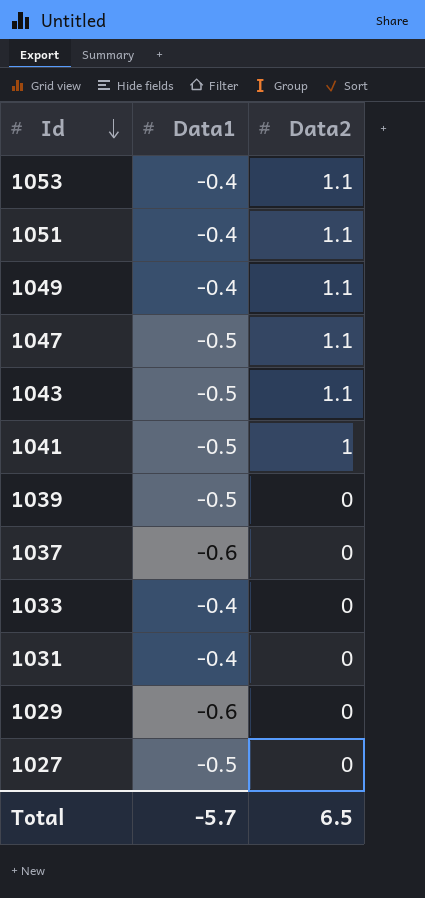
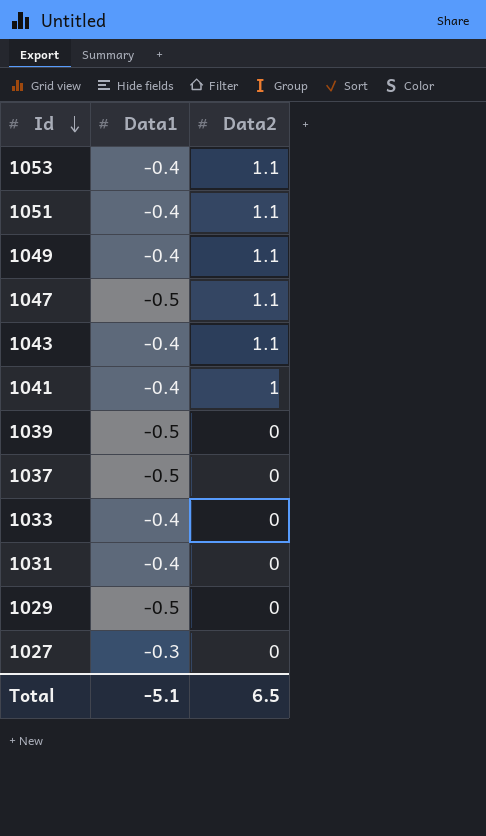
1043 | Data1: -0.5 -> -0.4
1041 | Data1: -0.5 -> -0.4
1037 | Data1: -0.6 -> -0.5
1029 | Data1: -0.6 -> -0.5
1027 | Data1: -0.5 -> -0.3
Total | Data1: -5.7 -> -5.1

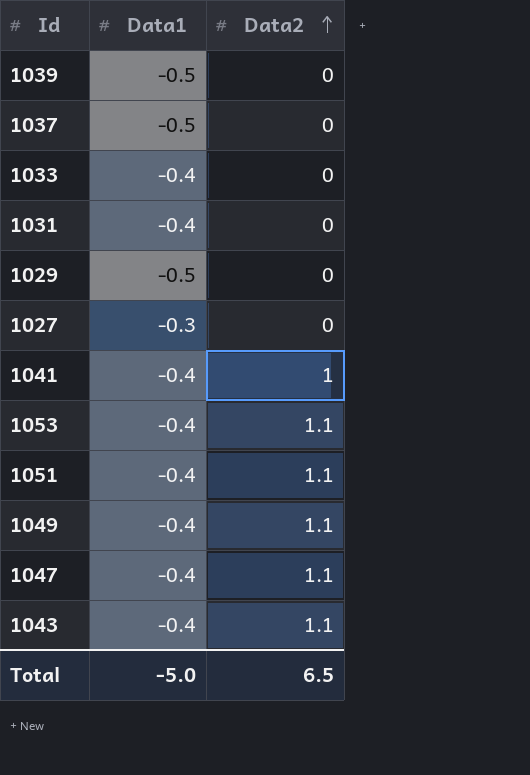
row order: Id descending -> Data2 ascending
1047 | Data1: -0.5 -> -0.4
Total | Data1: -5.1 -> -5.0

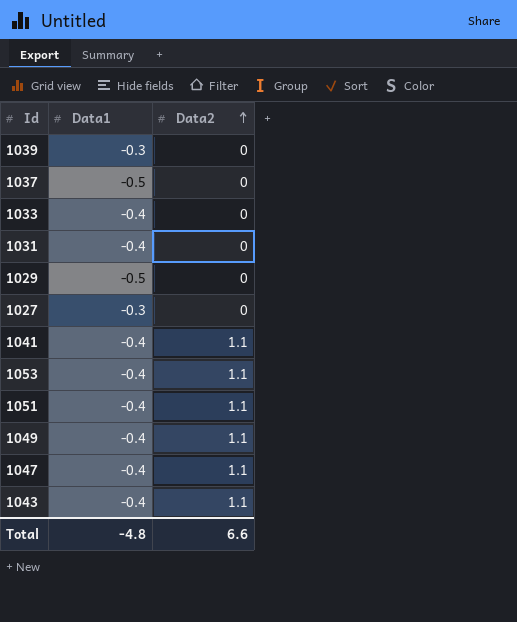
1039 | Data1: -0.5 -> -0.3
1041 | Data2: 1 -> 1.1
Total | Data1: -5.0 -> -4.8
Total | Data2: 6.5 -> 6.6

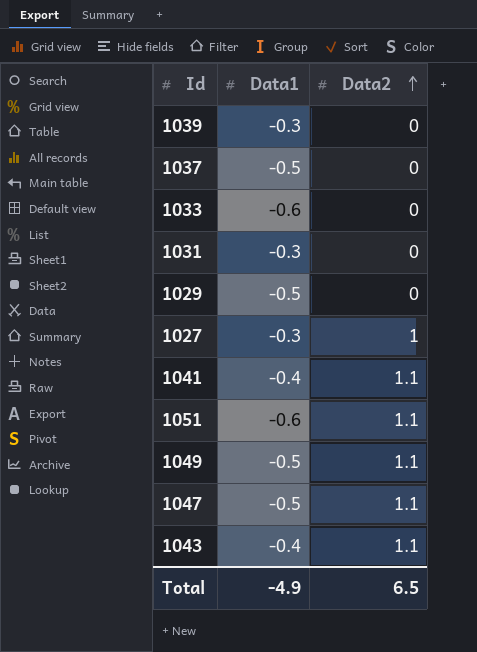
row 1053: -0.4 | 1.1 -> none
1033 | Data1: -0.4 -> -0.6
1031 | Data1: -0.4 -> -0.3
1027 | Data2: 0 -> 1
1051 | Data1: -0.4 -> -0.6
1049 | Data1: -0.4 -> -0.5
1047 | Data1: -0.4 -> -0.5
Total | Data1: -4.8 -> -4.9
Total | Data2: 6.6 -> 6.5

